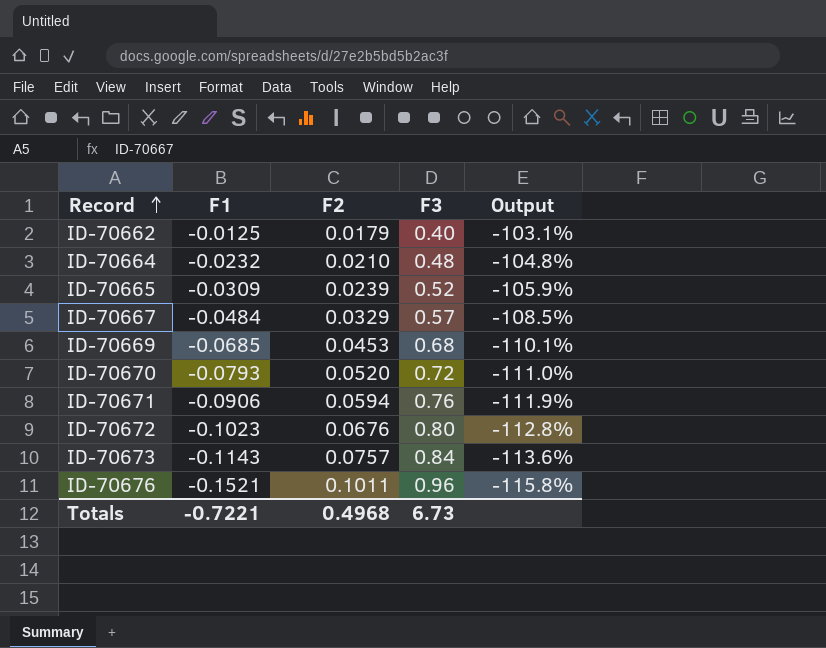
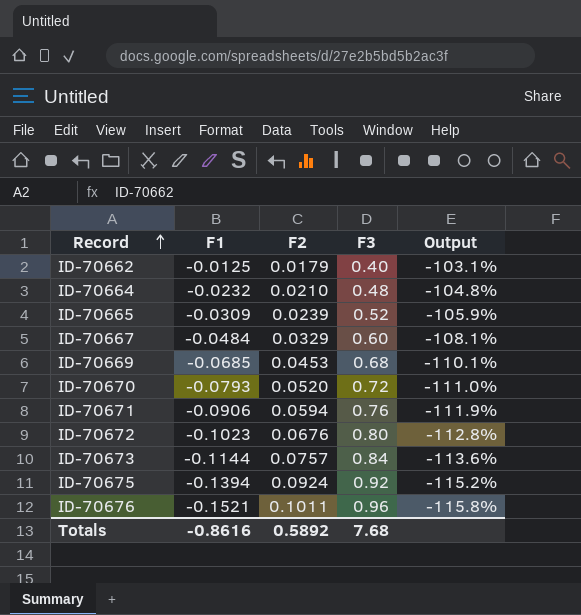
ID-70667 | F3: 0.57 -> 0.60
ID-70667 | Output: -108.5% -> -108.1%
ID-70673 | F1: -0.1143 -> -0.1144
row ID-70675: none -> -0.1394 | 0.0924 | 0.92 | -115.2%
Totals | F1: -0.7221 -> -0.8616
Totals | F2: 0.4968 -> 0.5892
Totals | F3: 6.73 -> 7.68

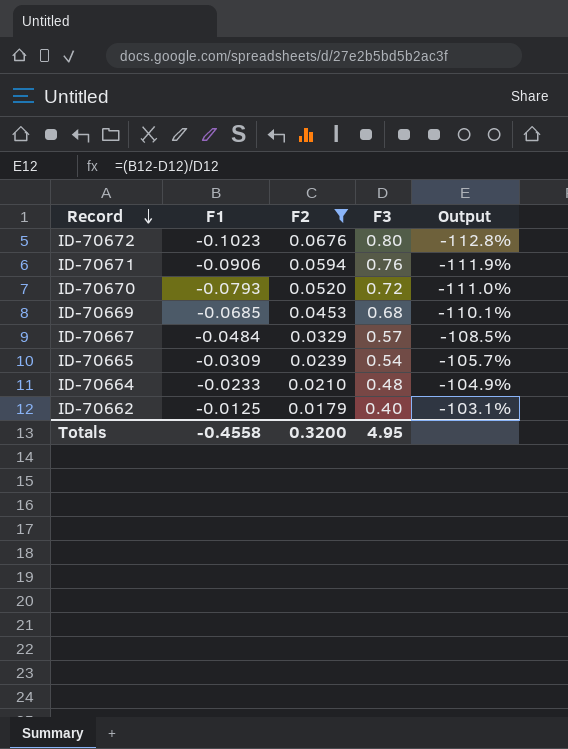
filter: none -> F2 <= 0.0676
row order: Record ascending -> Record descending
ID-70667 | F3: 0.60 -> 0.57
ID-70667 | Output: -108.1% -> -108.5%
ID-70665 | F3: 0.52 -> 0.54
ID-70665 | Output: -105.9% -> -105.7%
ID-70664 | F1: -0.0232 -> -0.0233
ID-70664 | Output: -104.8% -> -104.9%
Totals | F1: -0.8616 -> -0.4558
Totals | F2: 0.5892 -> 0.3200
Totals | F3: 7.68 -> 4.95

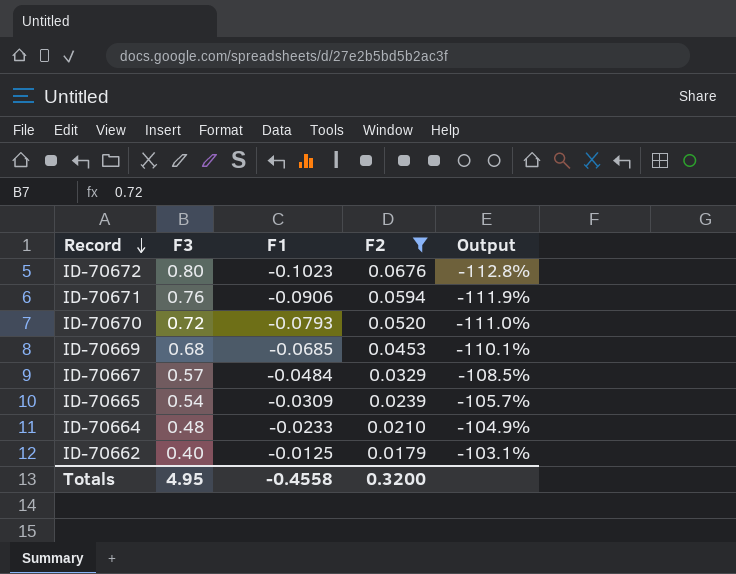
column F3 | position: 4 -> 2

